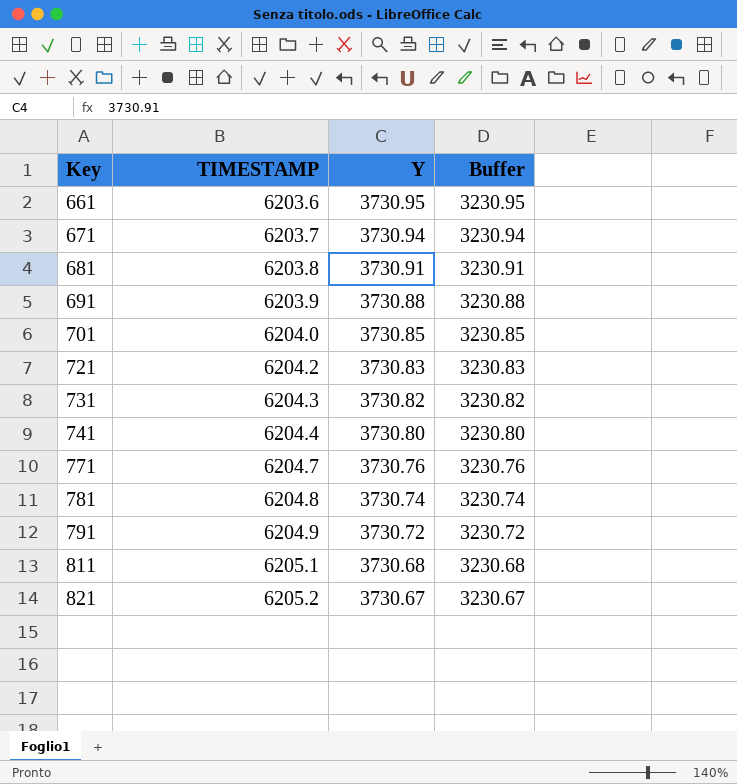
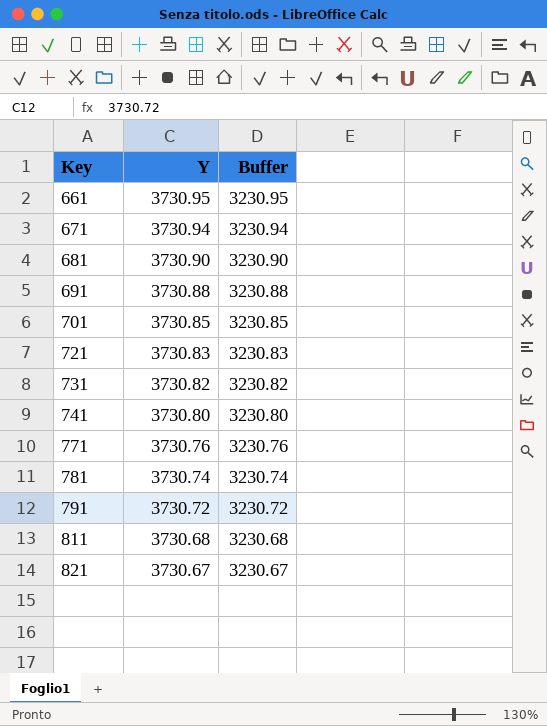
column TIMESTAMP | position: 2 -> none
681 | Y: 3730.91 -> 3730.90
681 | Buffer: 3230.91 -> 3230.90

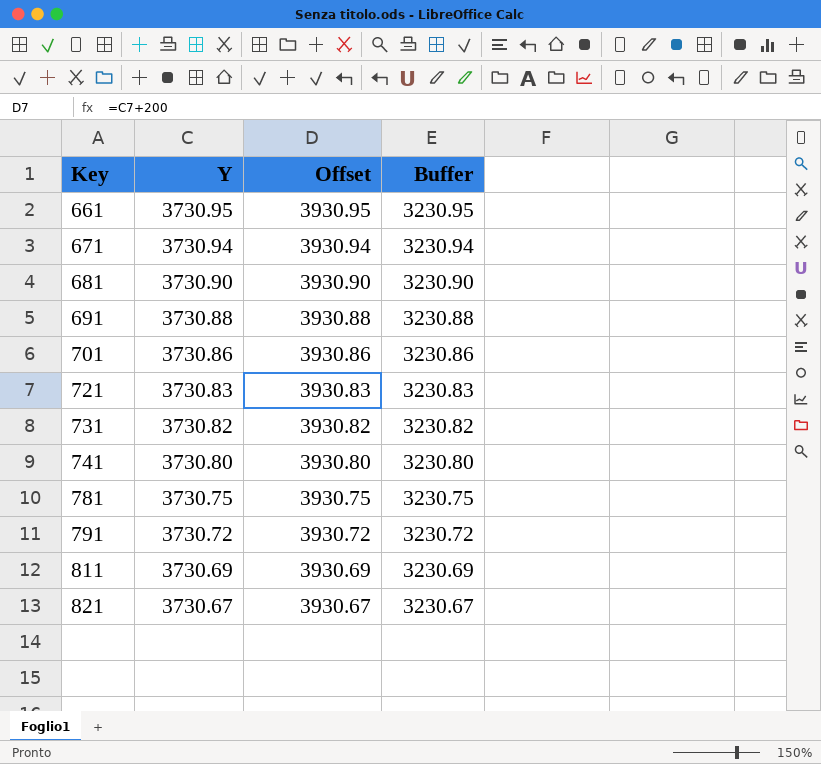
column Offset | formula: none -> [Y] + 200
row 771: 3730.76 | 3230.76 -> none
701 | Y: 3730.85 -> 3730.86
701 | Buffer: 3230.85 -> 3230.86
781 | Y: 3730.74 -> 3730.75
781 | Buffer: 3230.74 -> 3230.75
811 | Y: 3730.68 -> 3730.69
811 | Buffer: 3230.68 -> 3230.69

